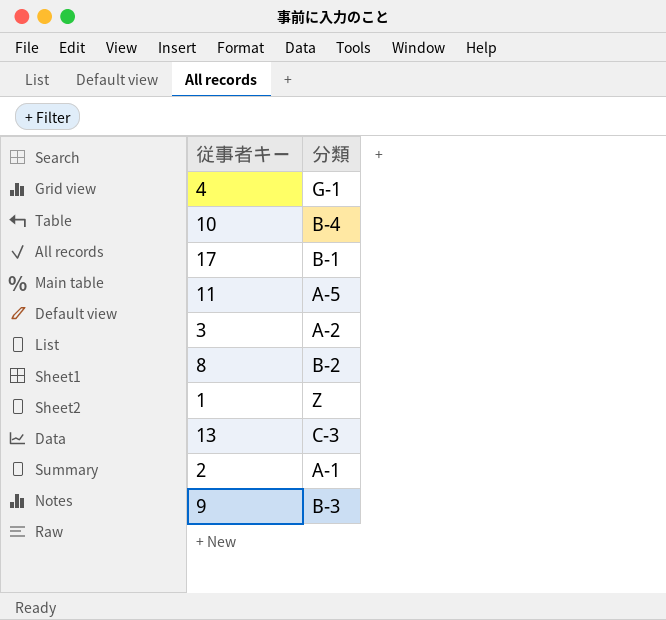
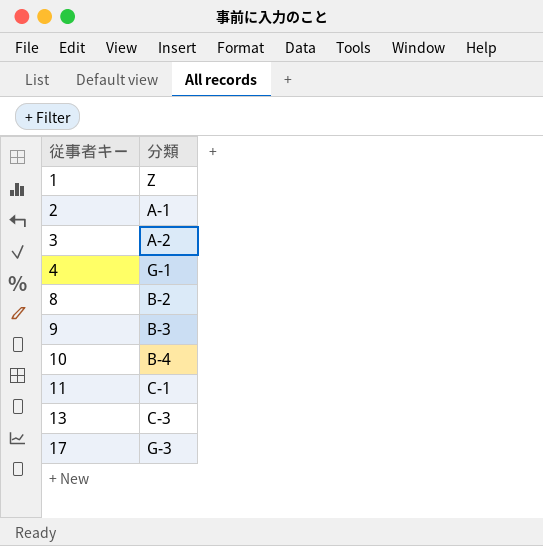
row order: none -> 従事者キー ascending
11 | 分類: A-5 -> C-1
17 | 分類: B-1 -> G-3

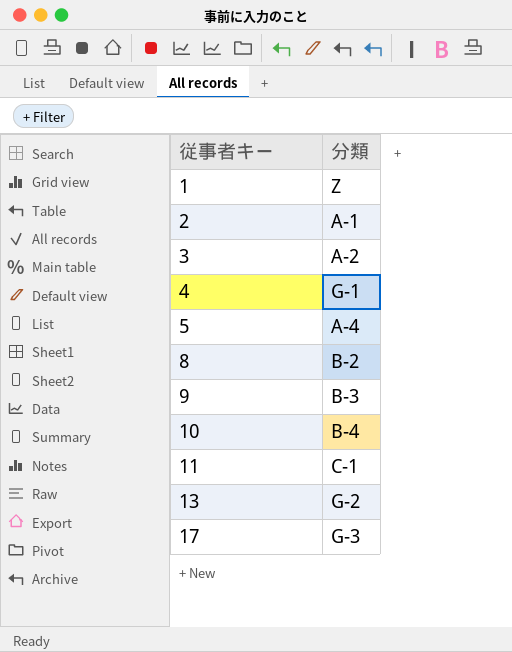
row 5: none -> A-4
13 | 分類: C-3 -> G-2

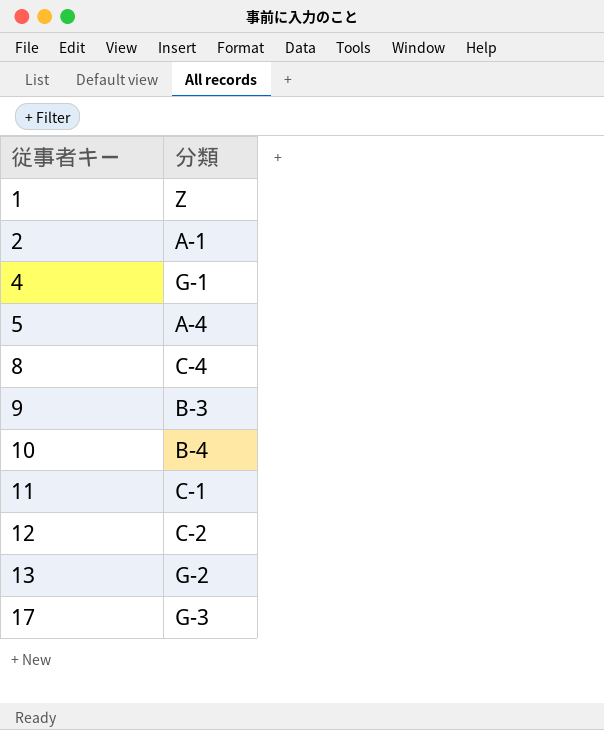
row 3: A-2 -> none
8 | 分類: B-2 -> C-4
row 12: none -> C-2

